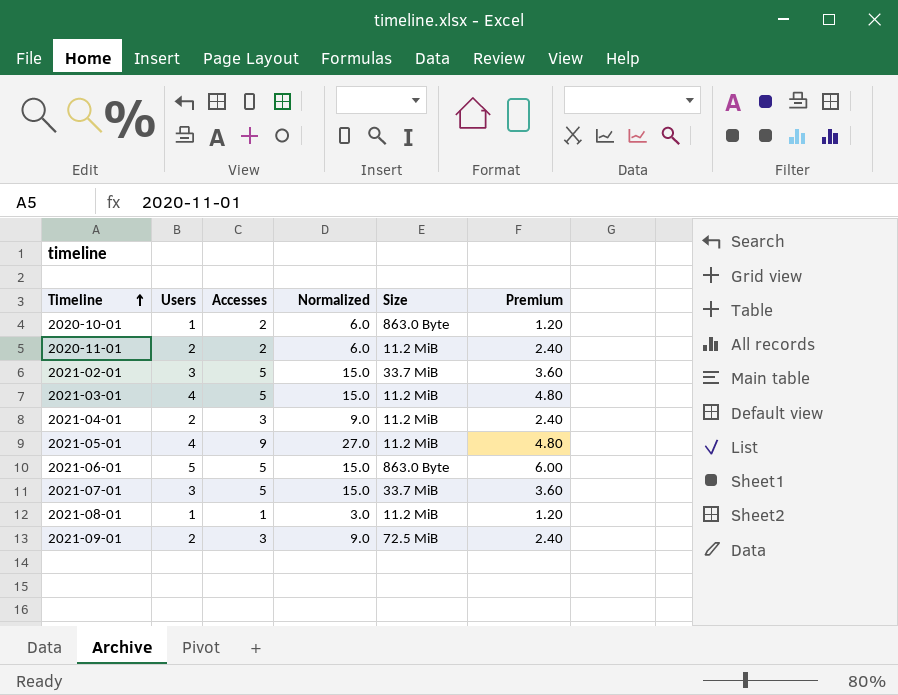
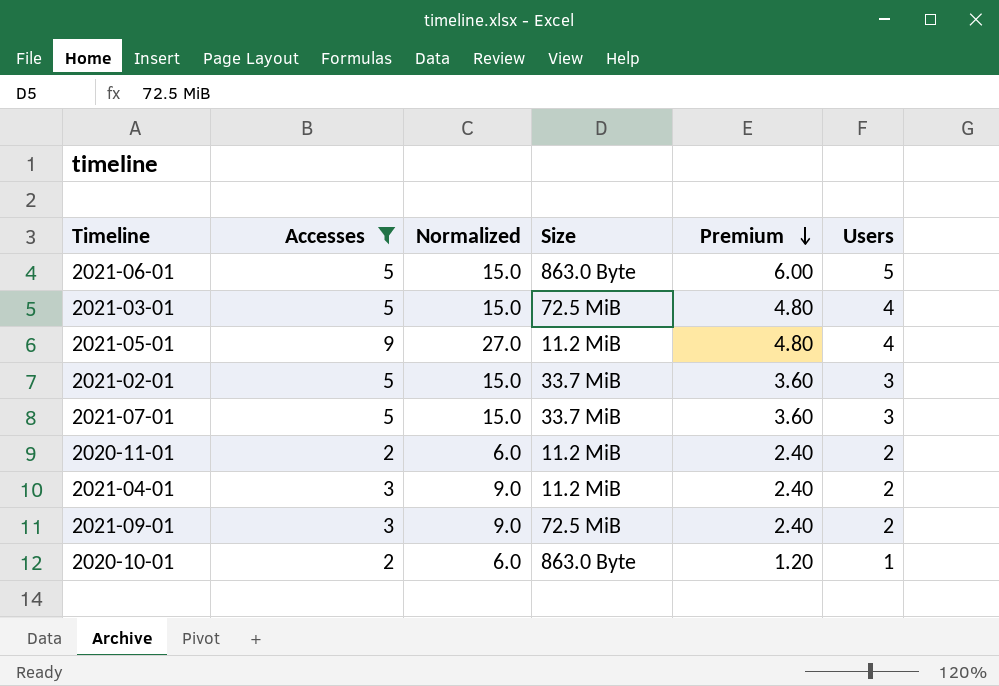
filter: none -> Accesses != 1
row order: Timeline ascending -> Premium descending
column Users | position: 2 -> 6
2021-03-01 | Size: 11.2 MiB -> 72.5 MiB

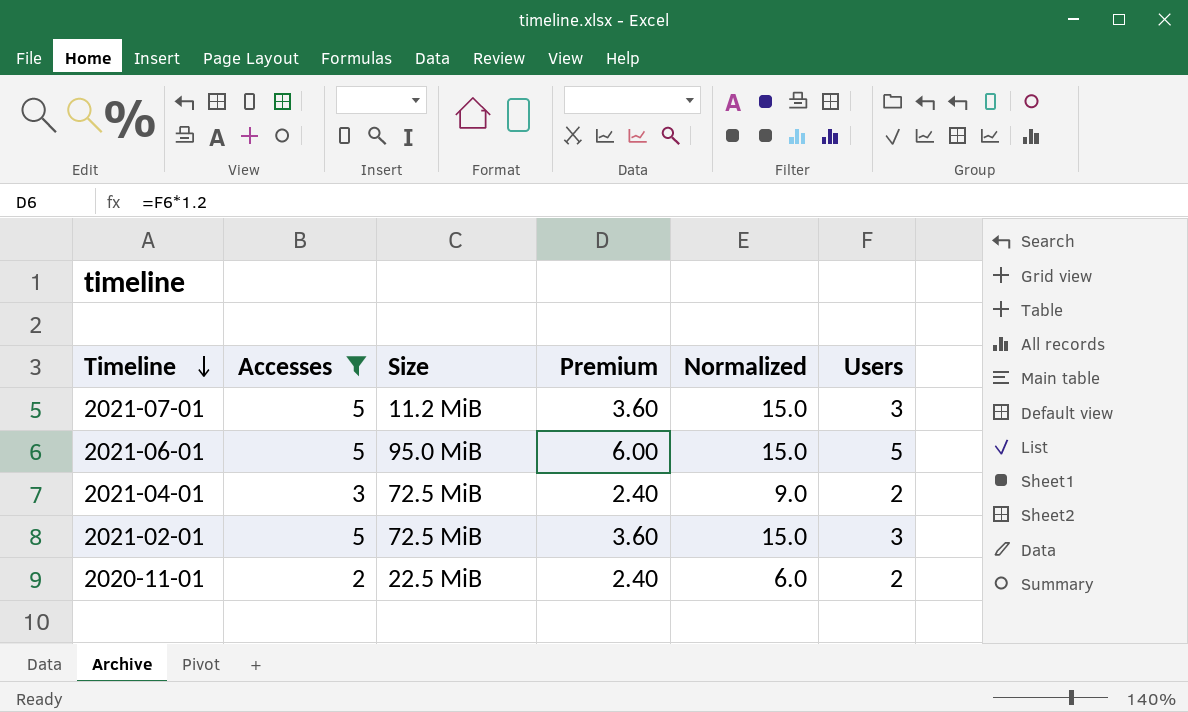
row order: Premium descending -> Timeline descending
column Normalized | position: 3 -> 5
row 2021-03-01: 5 | 15.0 | 72.5 MiB | 4.80 | 4 -> none
row 2021-05-01: 9 | 27.0 | 11.2 MiB | 4.80 | 4 -> none
row 2021-09-01: 3 | 9.0 | 72.5 MiB | 2.40 | 2 -> none
row 2020-10-01: 2 | 6.0 | 863.0 Byte | 1.20 | 1 -> none
2021-07-01 | Size: 33.7 MiB -> 11.2 MiB
2021-06-01 | Size: 863.0 Byte -> 95.0 MiB
2021-04-01 | Size: 11.2 MiB -> 72.5 MiB
2021-02-01 | Size: 33.7 MiB -> 72.5 MiB
2020-11-01 | Size: 11.2 MiB -> 22.5 MiB

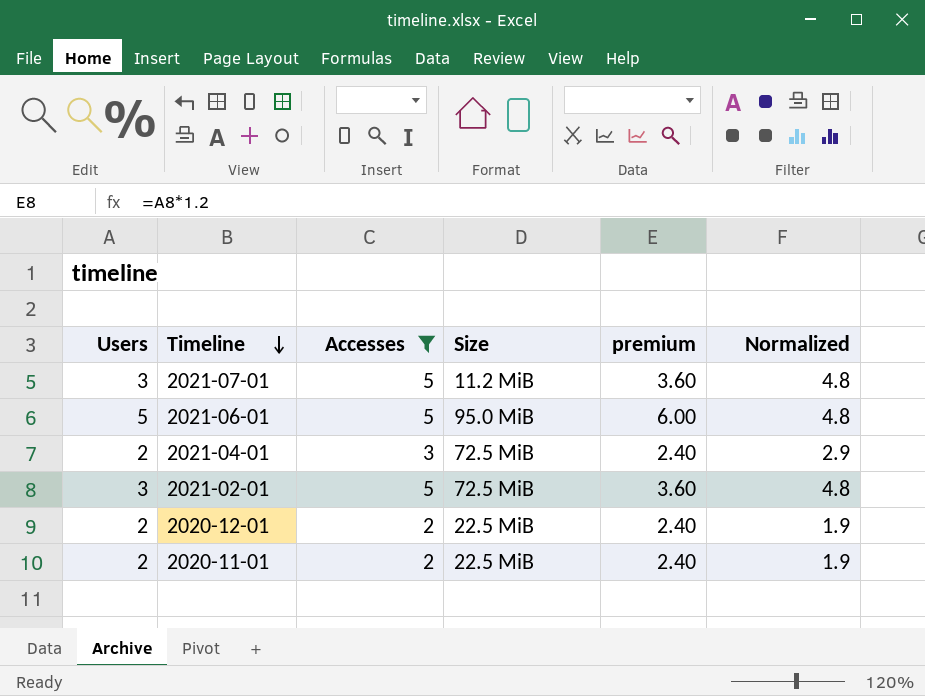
column Users | position: 6 -> 1
column name: Premium -> premium
column Normalized | formula: [Accesses] * 3 -> [Accesses] * 0.95
row 2020-12-01: none -> 2 | 2 | 22.5 MiB | 2.40 | 1.9

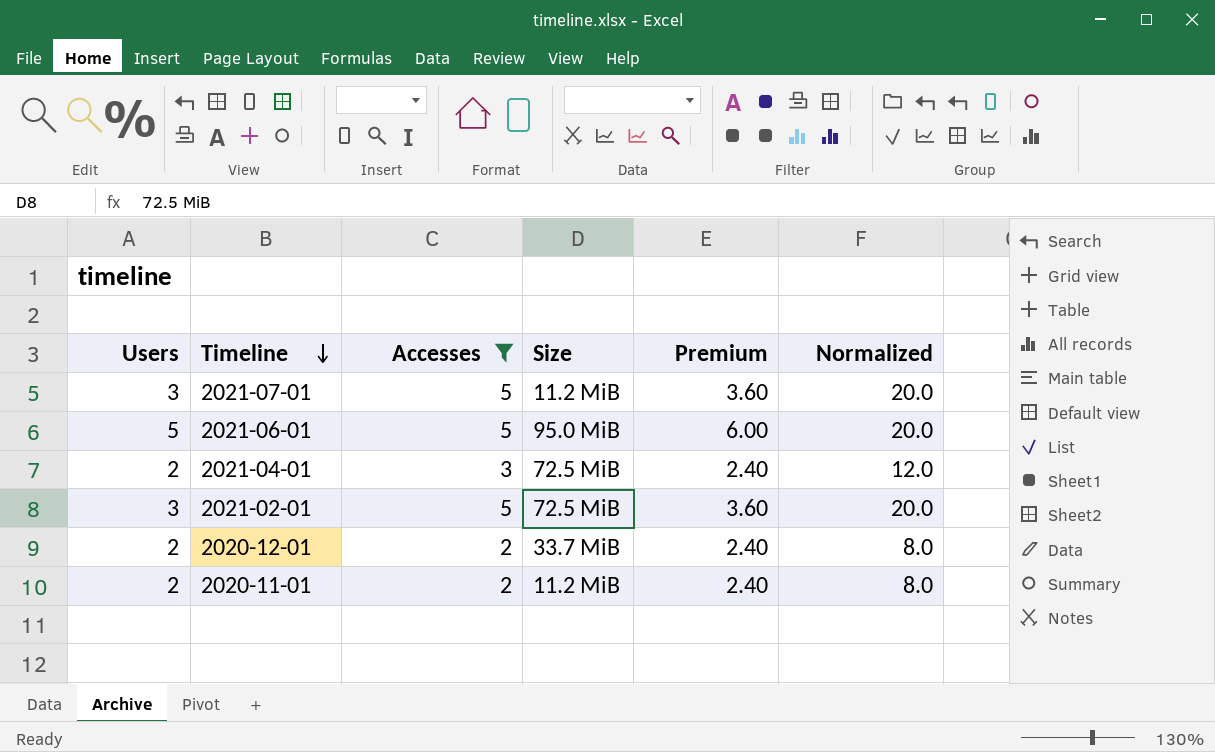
column name: premium -> Premium
column Normalized | formula: [Accesses] * 0.95 -> [Accesses] * 4
2020-12-01 | Size: 22.5 MiB -> 33.7 MiB
2020-11-01 | Size: 22.5 MiB -> 11.2 MiB

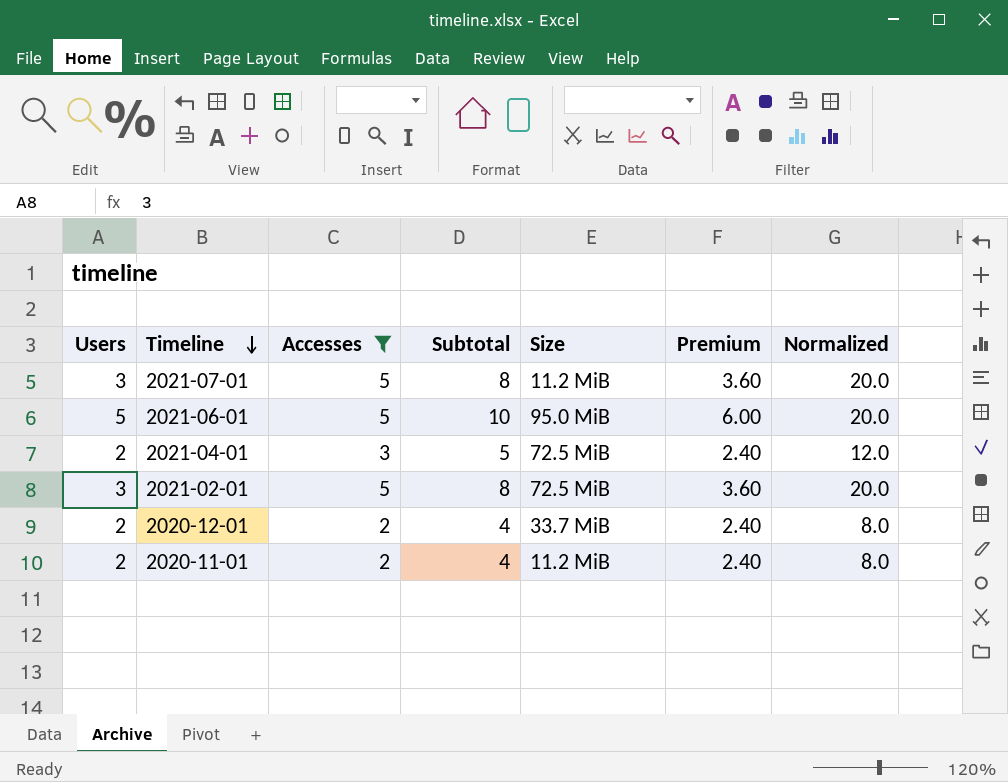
column Subtotal | formula: none -> [Users] + [Accesses]

